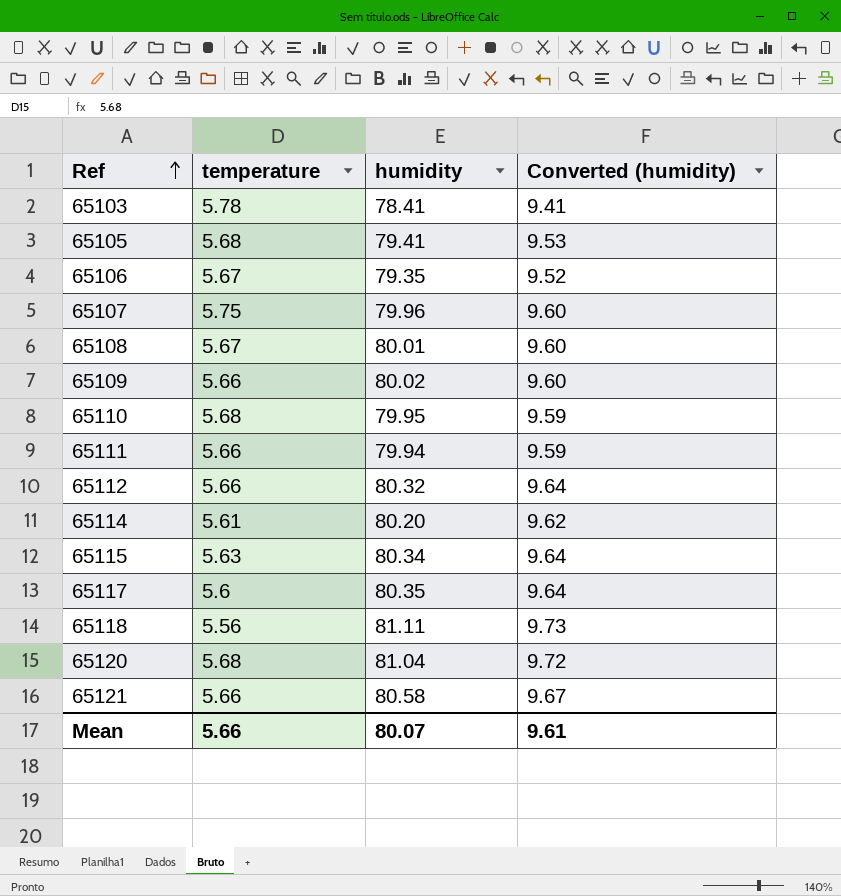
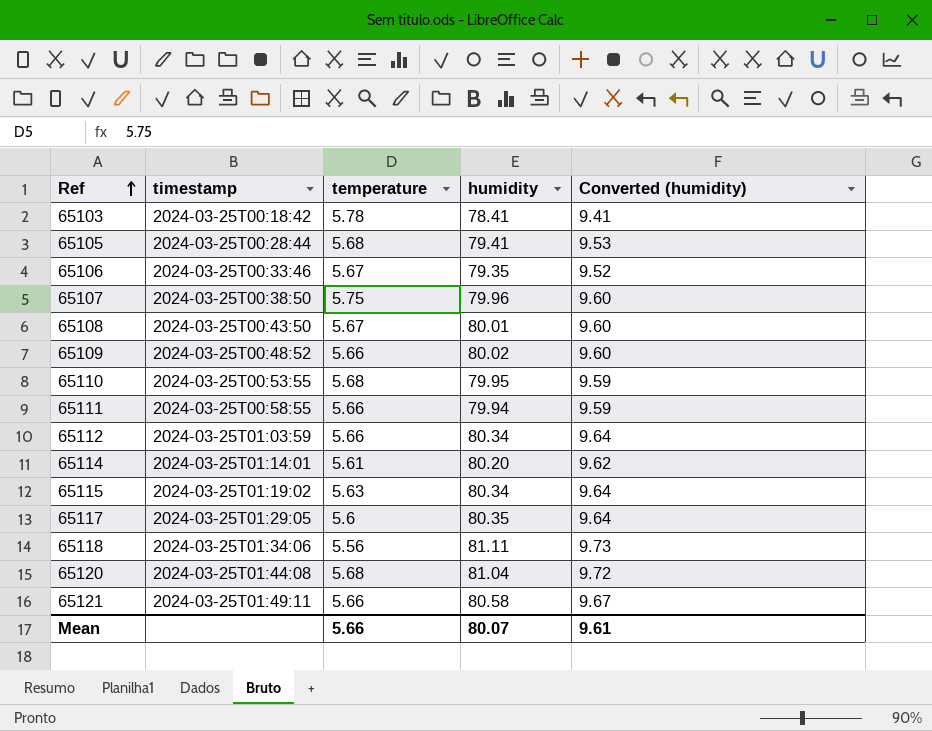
column timestamp | position: none -> 2
65112 | humidity: 80.32 -> 80.34

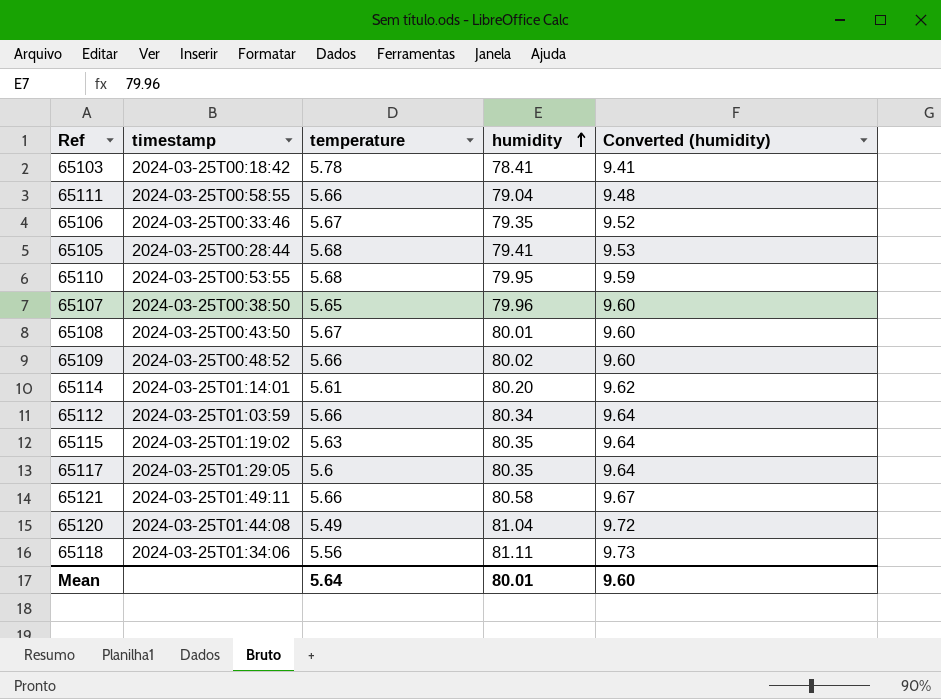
row order: Ref ascending -> humidity ascending
65111 | humidity: 79.94 -> 79.04
65111 | Converted (humidity): 9.59 -> 9.48
65107 | temperature: 5.75 -> 5.65
65115 | humidity: 80.34 -> 80.35
65120 | temperature: 5.68 -> 5.49
Mean | temperature: 5.66 -> 5.64
Mean | humidity: 80.07 -> 80.01
Mean | Converted (humidity): 9.61 -> 9.60

